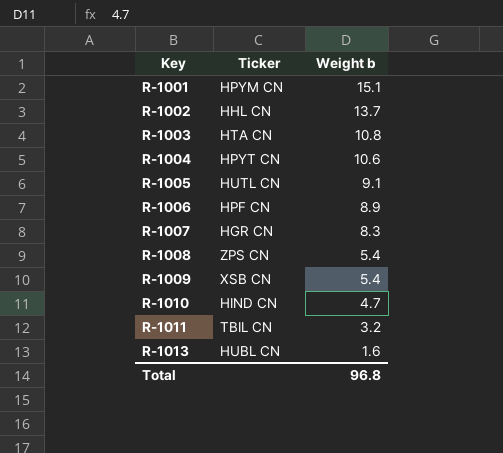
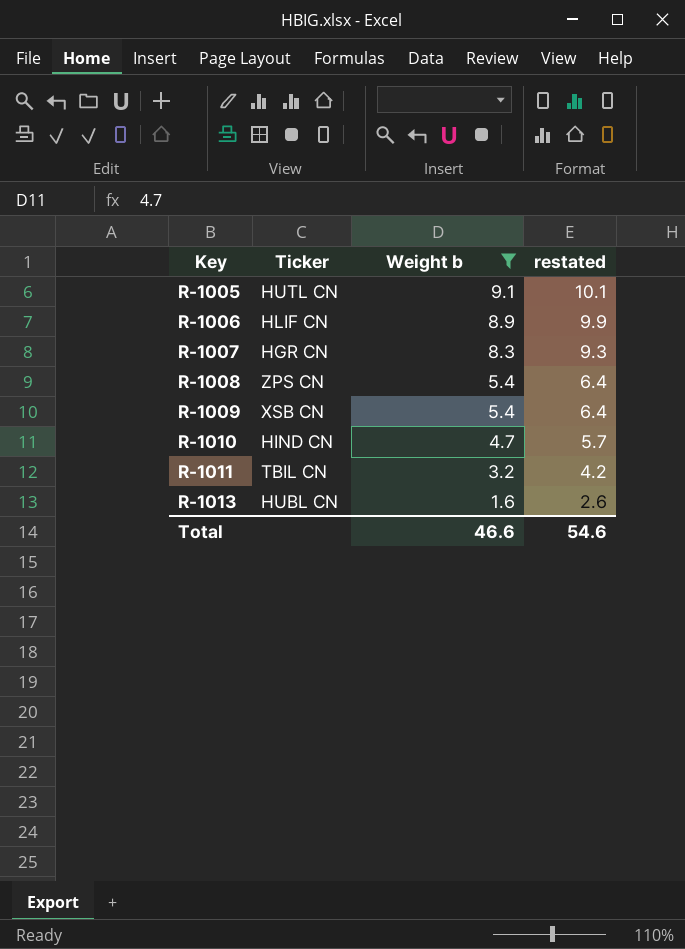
filter: none -> Weight b <= 9.1
column restated | formula: none -> [Weight b] + 1
R-1006 | Ticker: HPF CN -> HLIF CN
Total | Weight b: 96.8 -> 46.6

